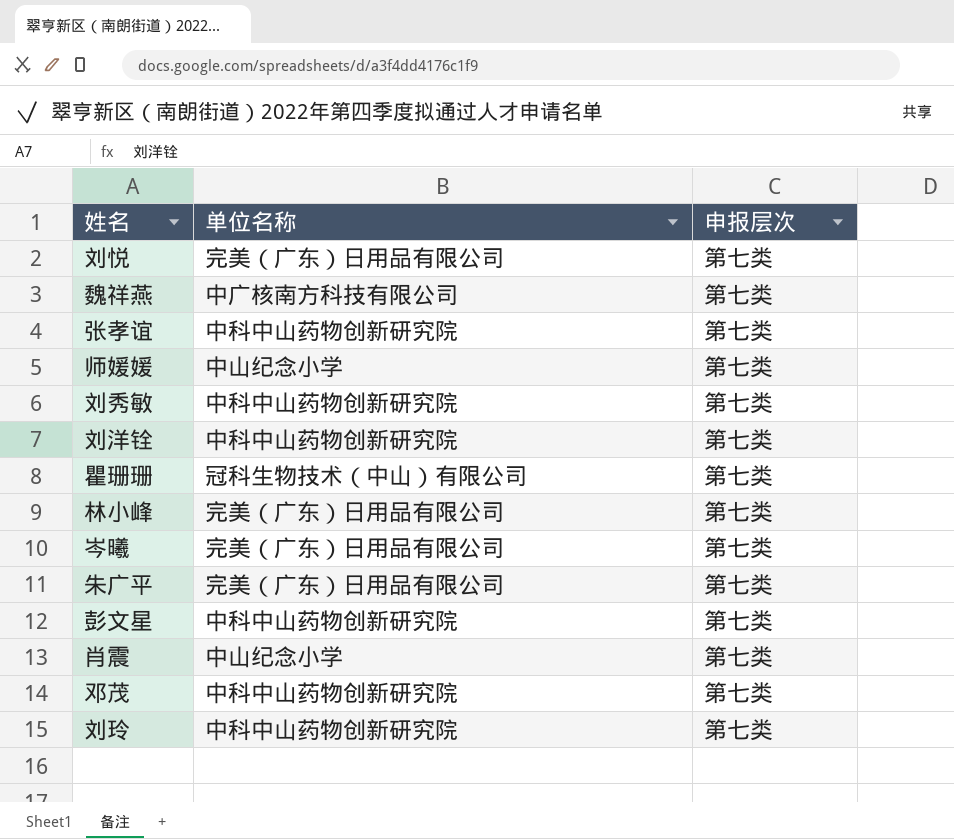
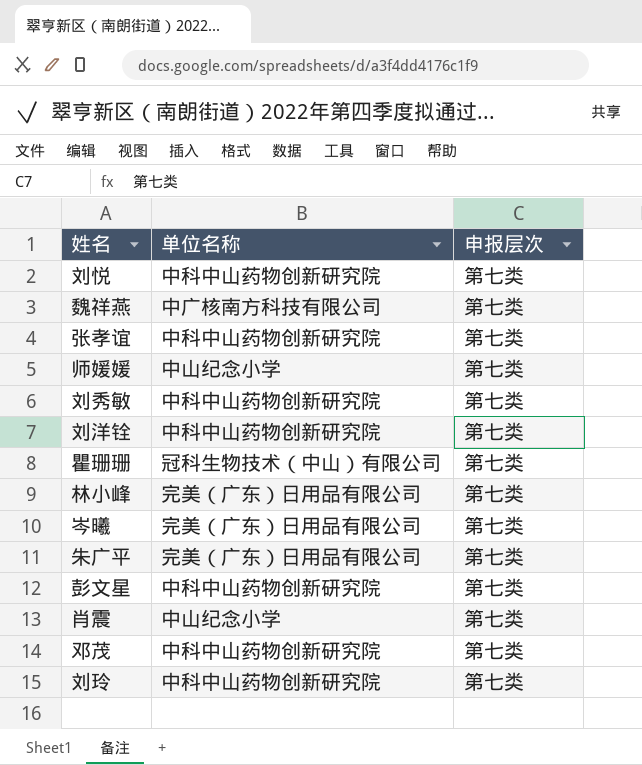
刘悦 | 单位名称: 完美（广东）日用品有限公司 -> 中科中山药物创新研究院

